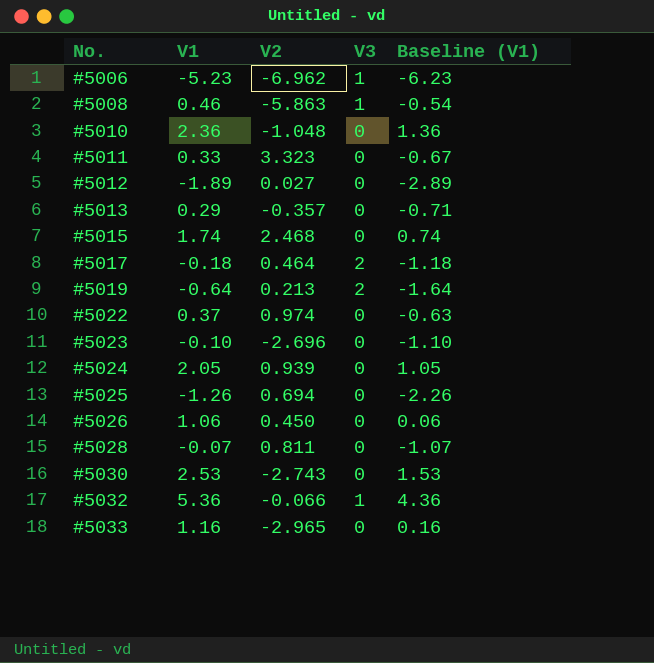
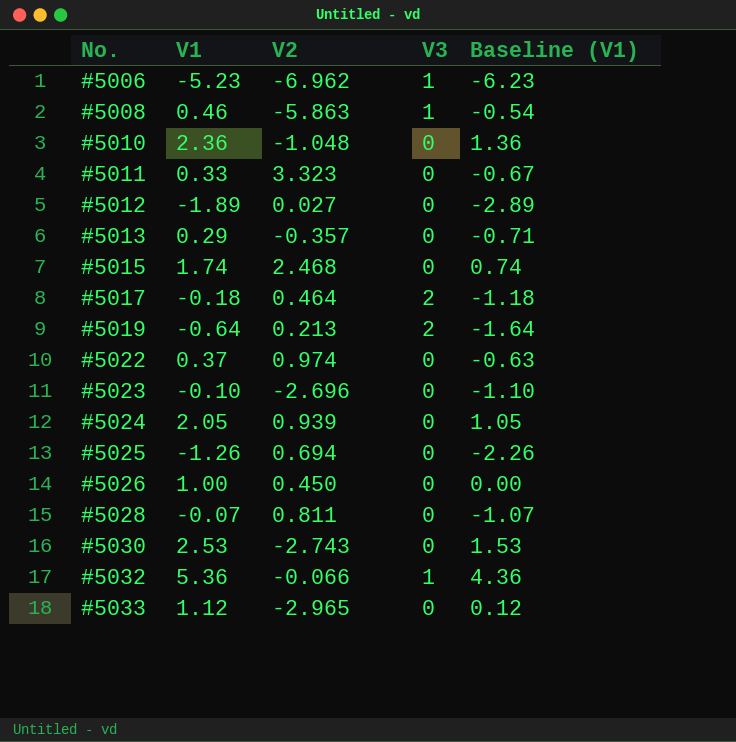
#5026 | V1: 1.06 -> 1.00
#5026 | Baseline (V1): 0.06 -> 0.00
#5033 | V1: 1.16 -> 1.12
#5033 | Baseline (V1): 0.16 -> 0.12

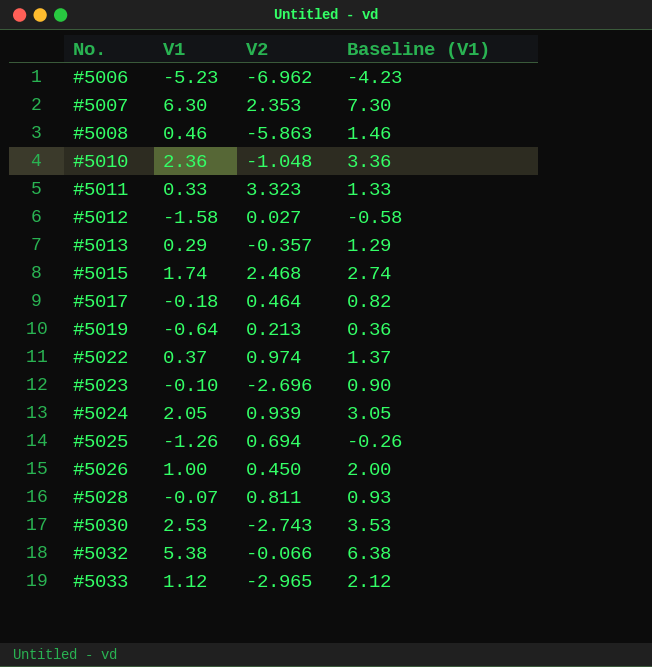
column V3 | position: 4 -> none
column Baseline (V1) | formula: [V1] - 1 -> [V1] + 1
row #5007: none -> 6.30 | 2.353 | 7.30
#5012 | V1: -1.89 -> -1.58
#5032 | V1: 5.36 -> 5.38

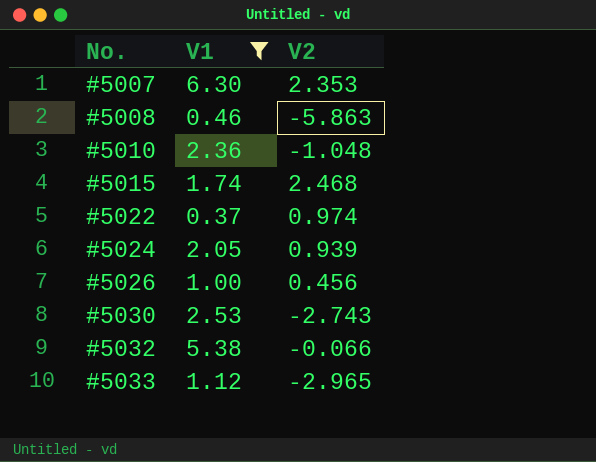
filter: none -> V1 >= 0.37
column Baseline (V1) | formula: [V1] + 1 -> none
#5026 | V2: 0.450 -> 0.456

